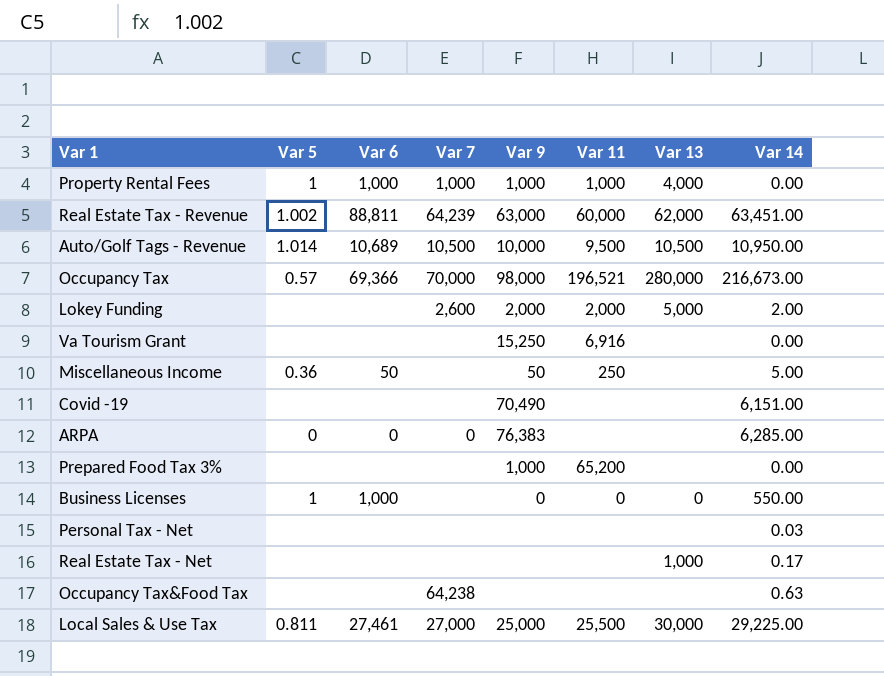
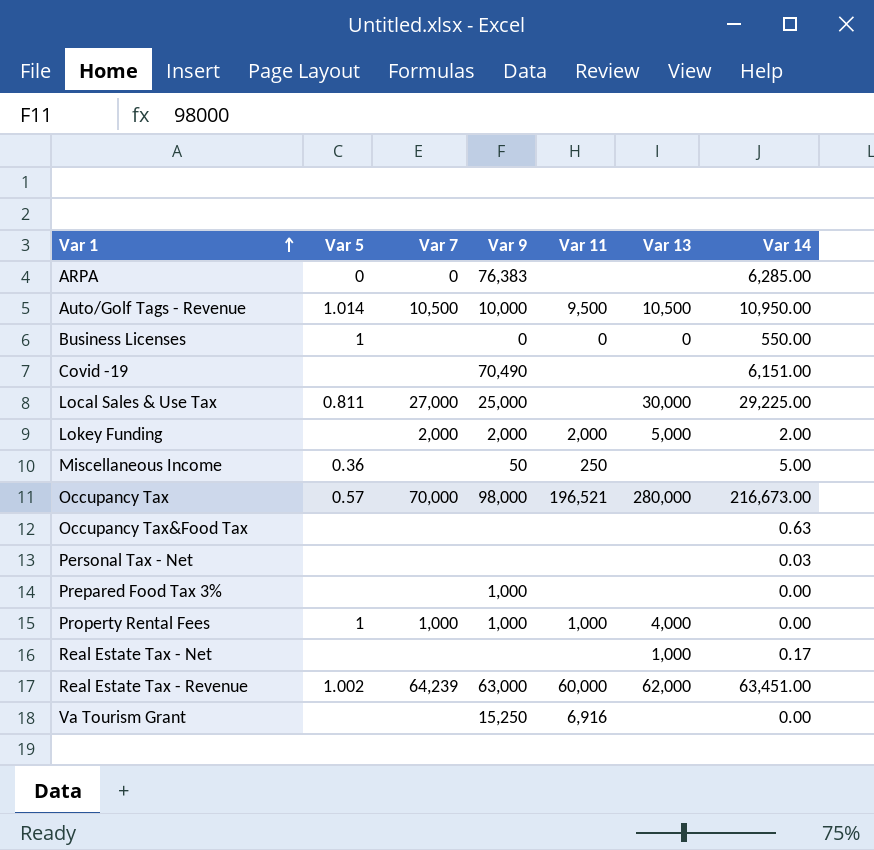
row order: none -> Var 1 ascending
column Var 6 | position: 3 -> none
Local Sales & Use Tax | Var 11: 25,500 -> none
Lokey Funding | Var 7: 2,600 -> 2,000
Occupancy Tax&Food Tax | Var 7: 64,238 -> none
Prepared Food Tax 3% | Var 11: 65,200 -> none

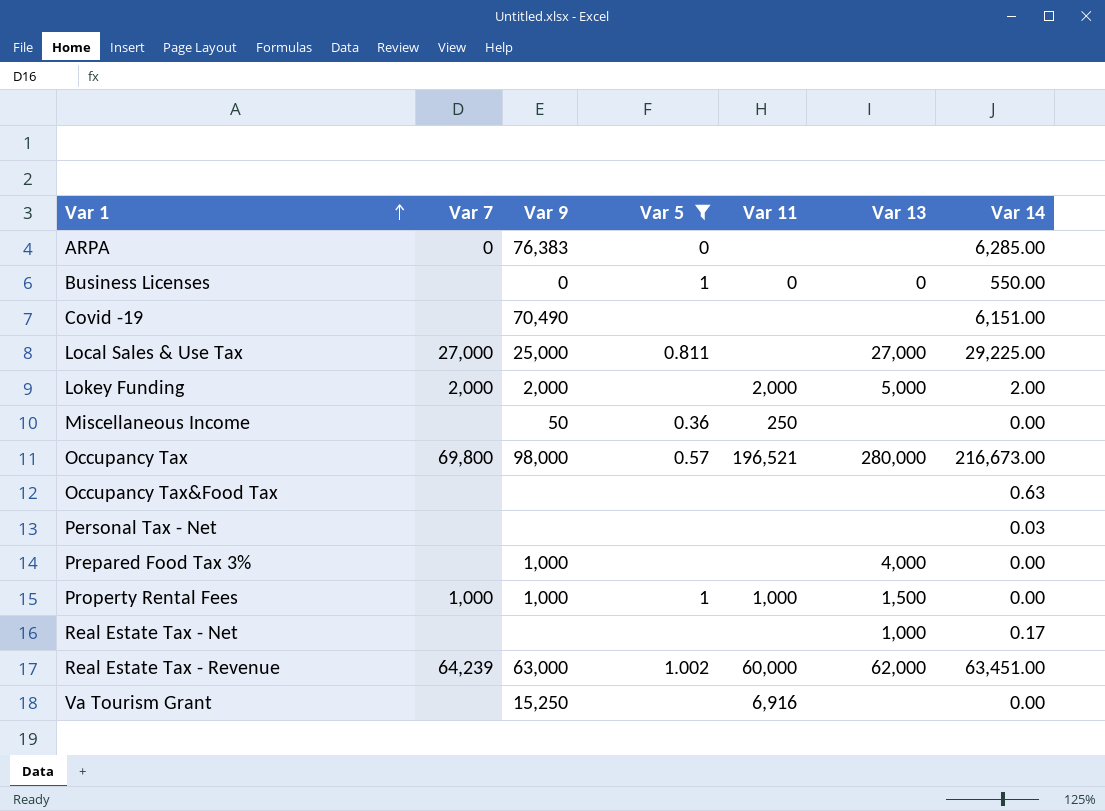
filter: none -> Var 5 != 1.014
column Var 5 | position: 2 -> 4
Local Sales & Use Tax | Var 13: 30,000 -> 27,000
Miscellaneous Income | Var 14: 5.00 -> 0.00
Occupancy Tax | Var 7: 70,000 -> 69,800
Prepared Food Tax 3% | Var 13: none -> 4,000
Property Rental Fees | Var 13: 4,000 -> 1,500

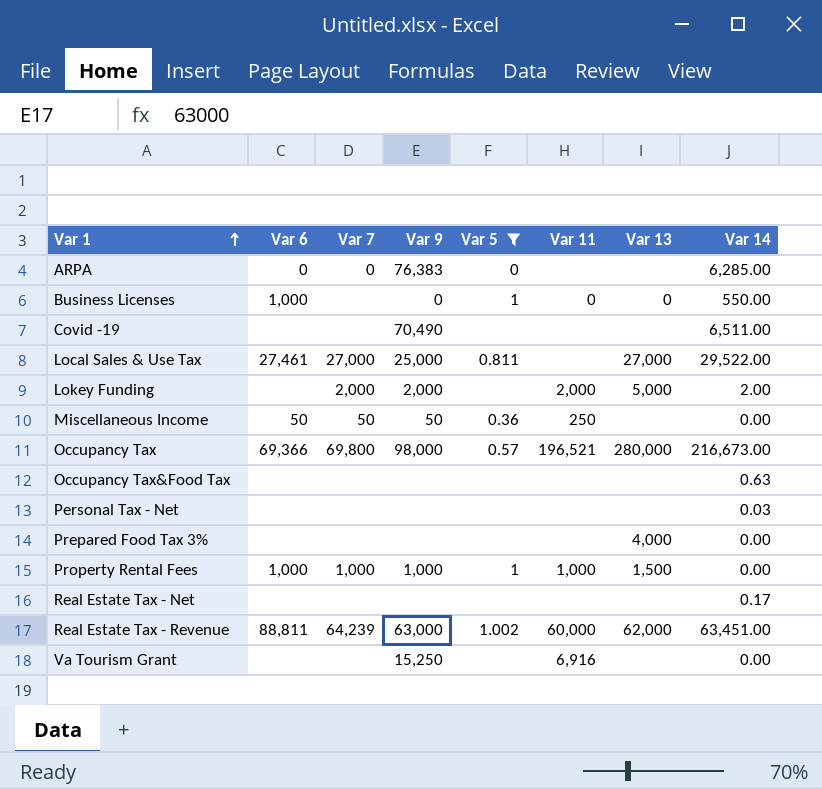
column Var 6 | position: none -> 2
Covid -19 | Var 14: 6,151.00 -> 6,511.00
Local Sales & Use Tax | Var 14: 29,225.00 -> 29,522.00
Miscellaneous Income | Var 7: none -> 50
Prepared Food Tax 3% | Var 9: 1,000 -> none
Real Estate Tax - Net | Var 13: 1,000 -> none

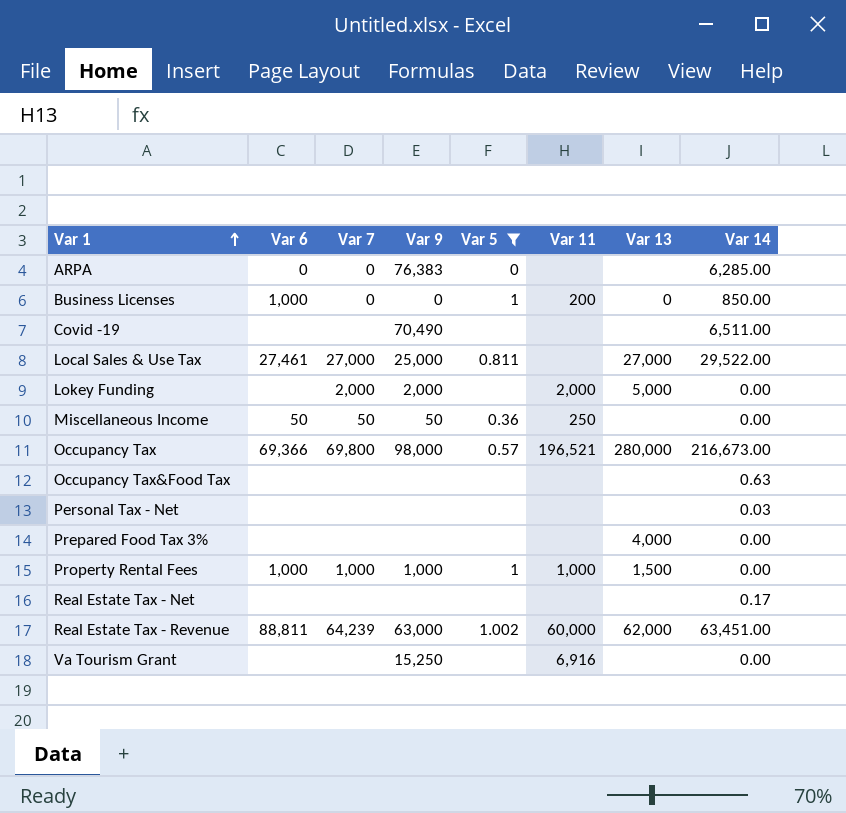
Business Licenses | Var 7: none -> 0
Business Licenses | Var 11: 0 -> 200
Business Licenses | Var 14: 550.00 -> 850.00
Lokey Funding | Var 14: 2.00 -> 0.00

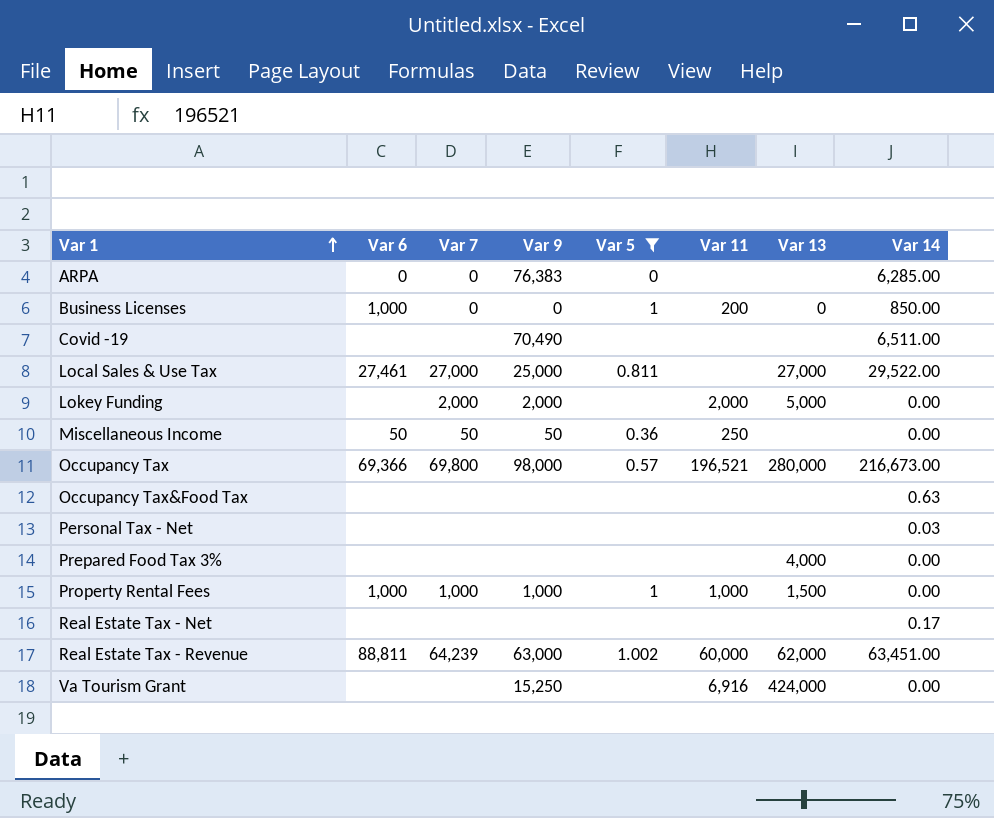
Va Tourism Grant | Var 13: none -> 424,000

